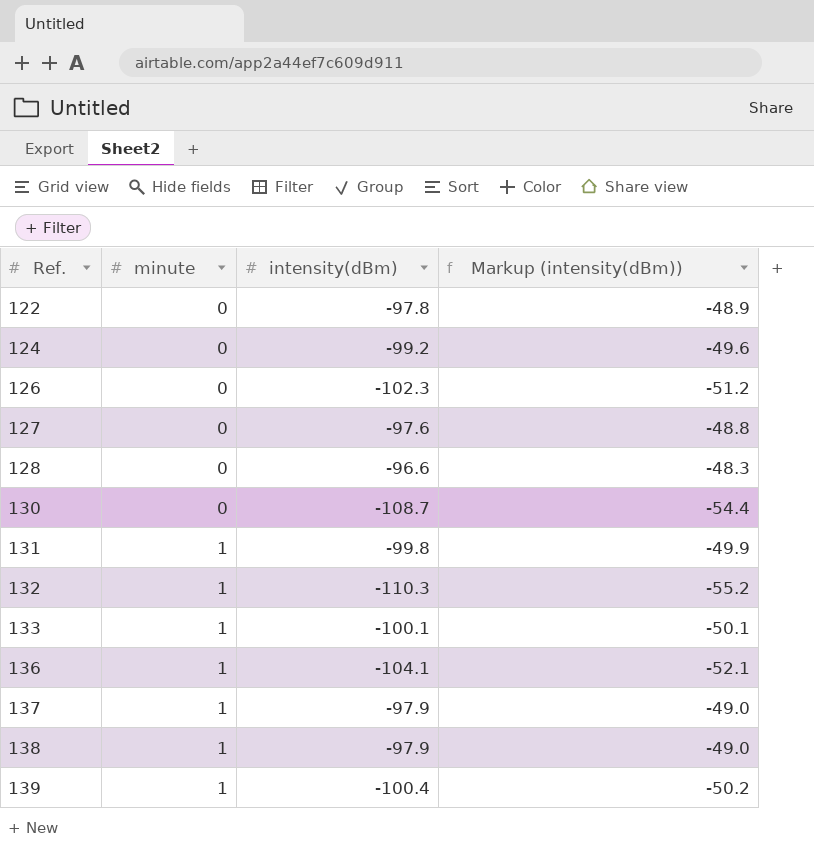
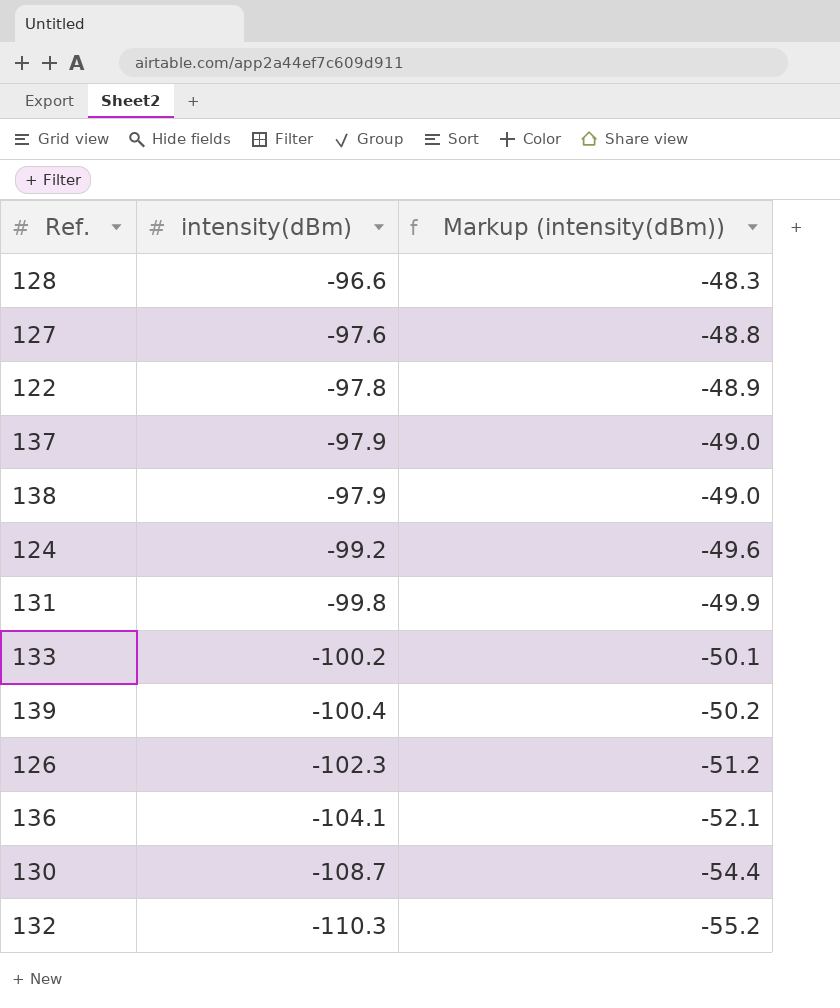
row order: Ref. ascending -> intensity(dBm) descending
column minute | position: 2 -> none
133 | intensity(dBm): -100.1 -> -100.2

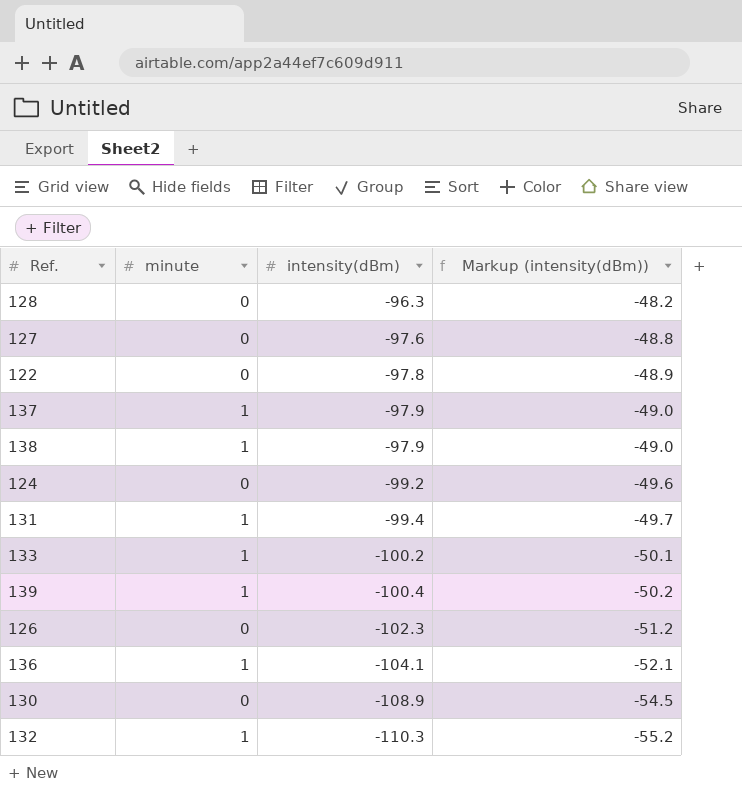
column minute | position: none -> 2
128 | intensity(dBm): -96.6 -> -96.3
128 | Markup (intensity(dBm)): -48.3 -> -48.2
131 | intensity(dBm): -99.8 -> -99.4
131 | Markup (intensity(dBm)): -49.9 -> -49.7
130 | intensity(dBm): -108.7 -> -108.9
130 | Markup (intensity(dBm)): -54.4 -> -54.5

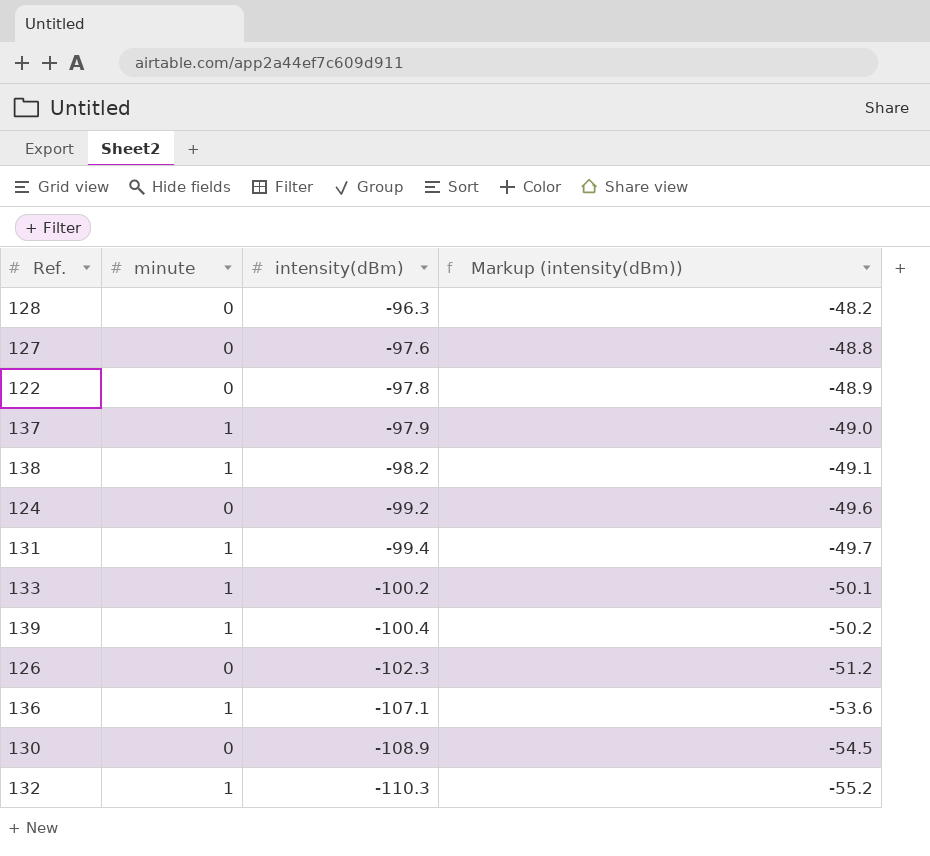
138 | intensity(dBm): -97.9 -> -98.2
138 | Markup (intensity(dBm)): -49.0 -> -49.1
136 | intensity(dBm): -104.1 -> -107.1
136 | Markup (intensity(dBm)): -52.1 -> -53.6

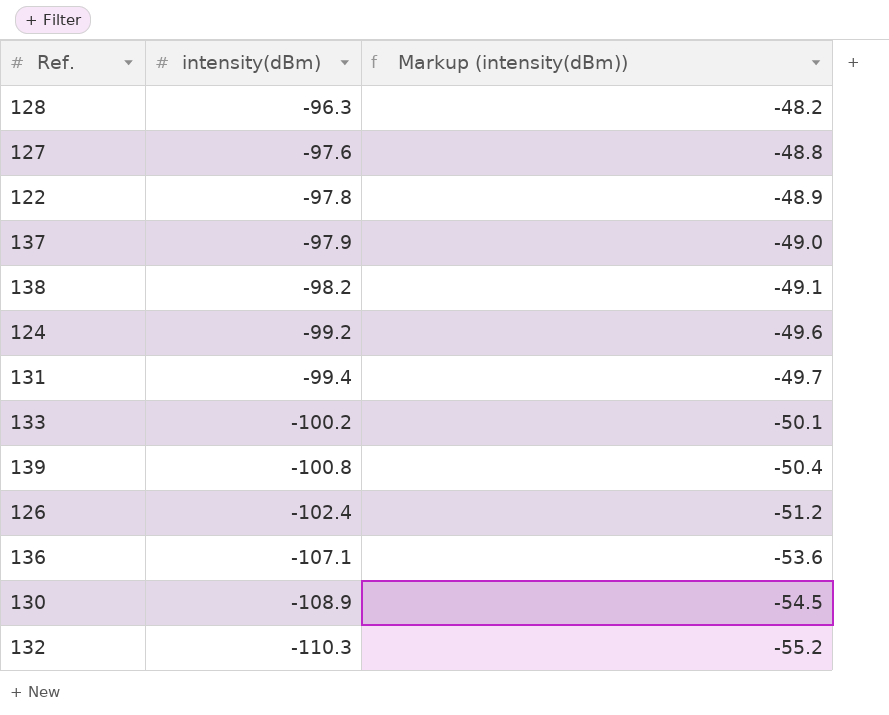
column minute | position: 2 -> none
139 | intensity(dBm): -100.4 -> -100.8
139 | Markup (intensity(dBm)): -50.2 -> -50.4
126 | intensity(dBm): -102.3 -> -102.4

